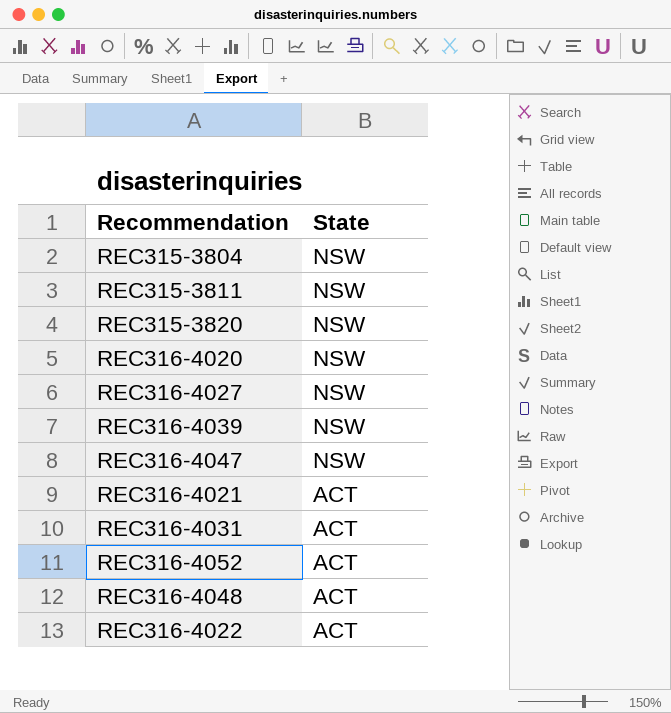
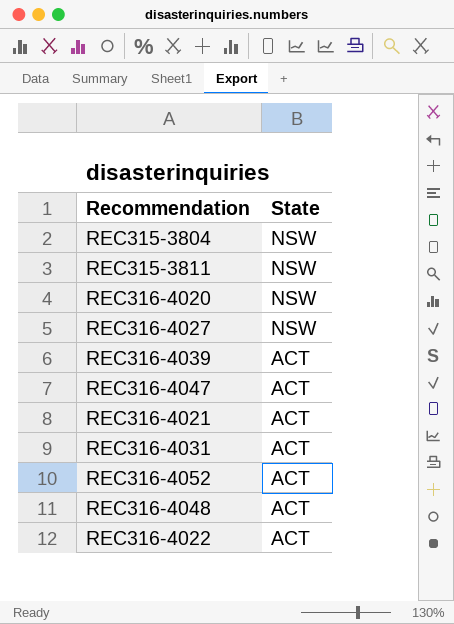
row REC315-3820: NSW -> none
REC316-4039 | State: NSW -> ACT
REC316-4047 | State: NSW -> ACT

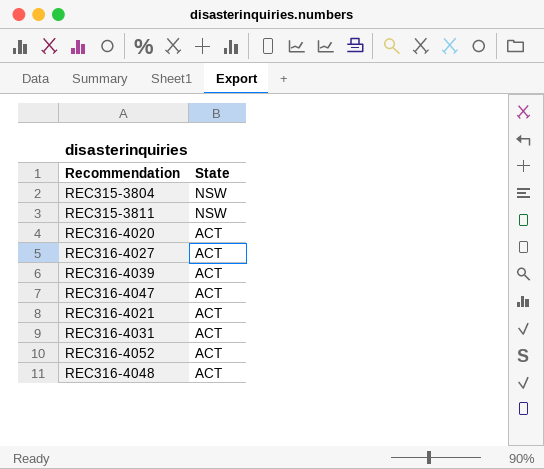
row REC316-4022: ACT -> none
REC316-4020 | State: NSW -> ACT
REC316-4027 | State: NSW -> ACT

